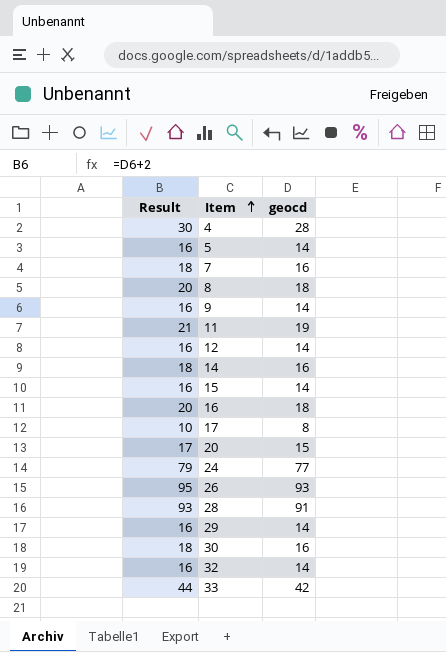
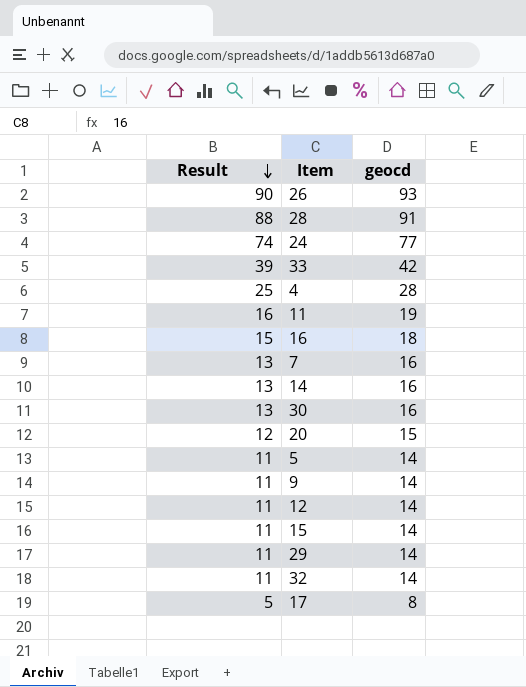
row order: Item ascending -> Result descending
column Result | formula: [geocd] + 2 -> [geocd] - 3
row 8: 20 | 18 -> none

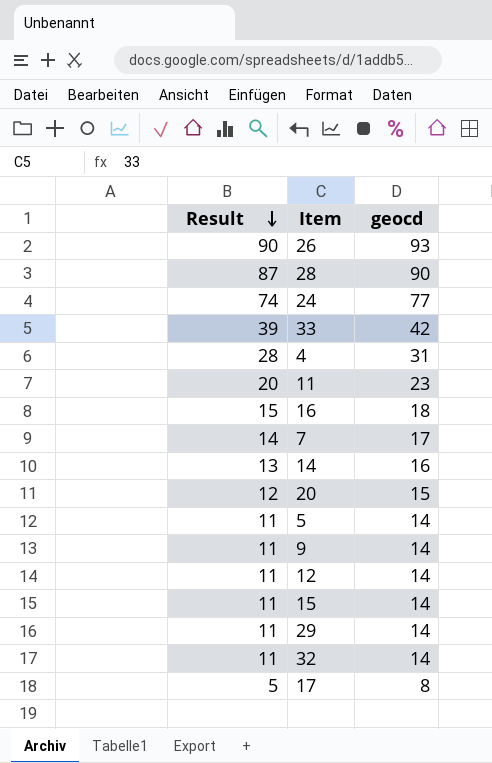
row 30: 13 | 16 -> none
28 | Result: 88 -> 87
28 | geocd: 91 -> 90
4 | Result: 25 -> 28
4 | geocd: 28 -> 31
11 | Result: 16 -> 20
11 | geocd: 19 -> 23
7 | Result: 13 -> 14
7 | geocd: 16 -> 17

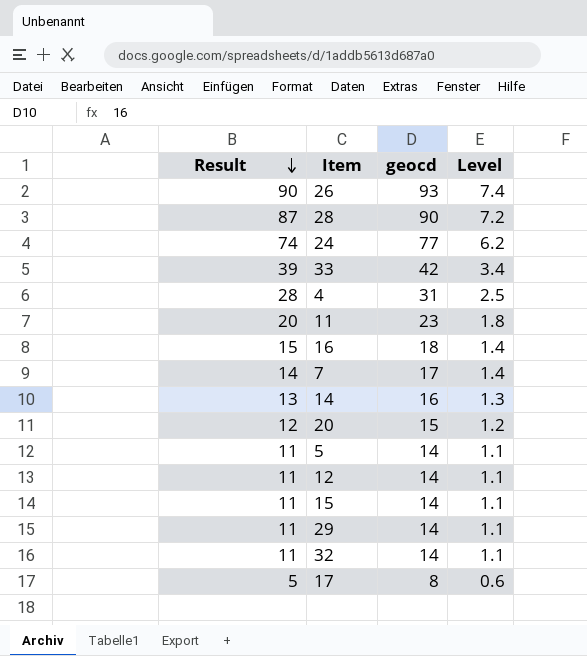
column Level | formula: none -> [geocd] * 0.08
row 9: 11 | 14 -> none

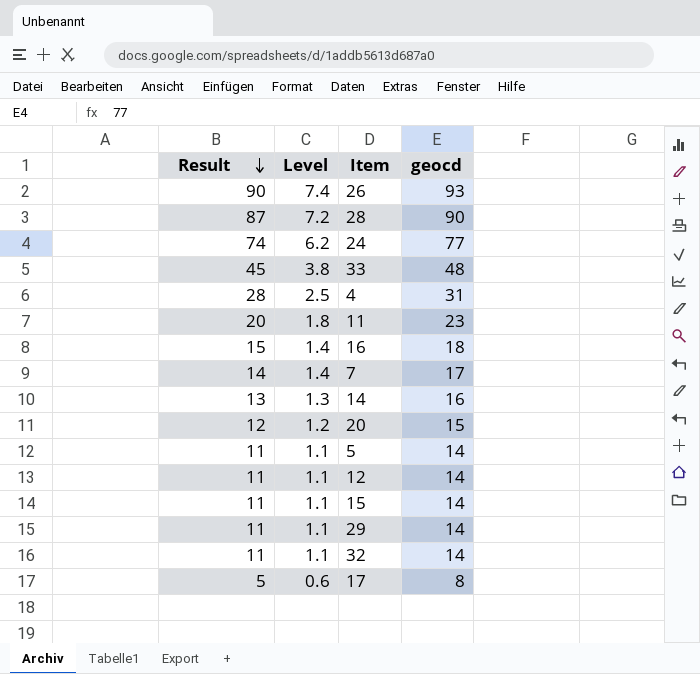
column Level | position: 4 -> 2
33 | Result: 39 -> 45
33 | Level: 3.4 -> 3.8
33 | geocd: 42 -> 48

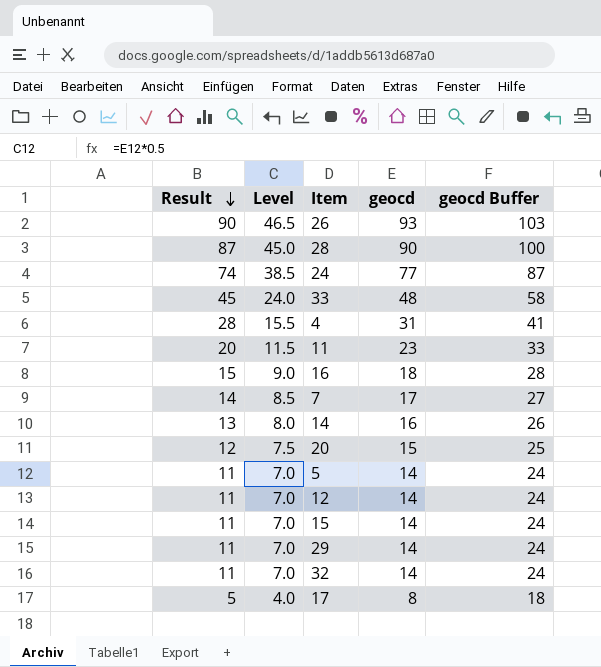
column Level | formula: [geocd] * 0.08 -> [geocd] * 0.5
column geocd Buffer | formula: none -> [geocd] + 10

